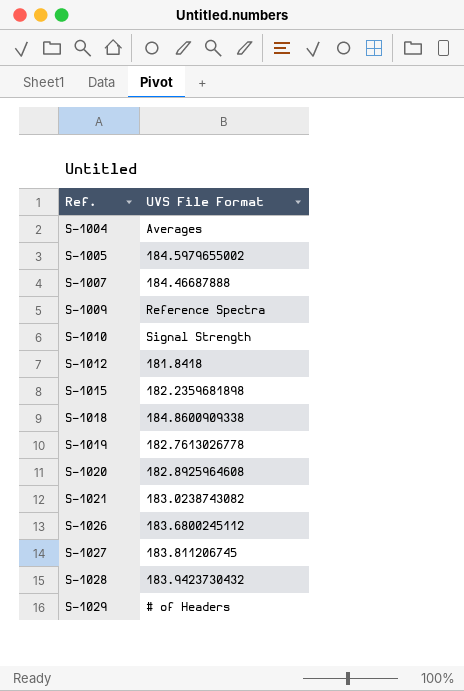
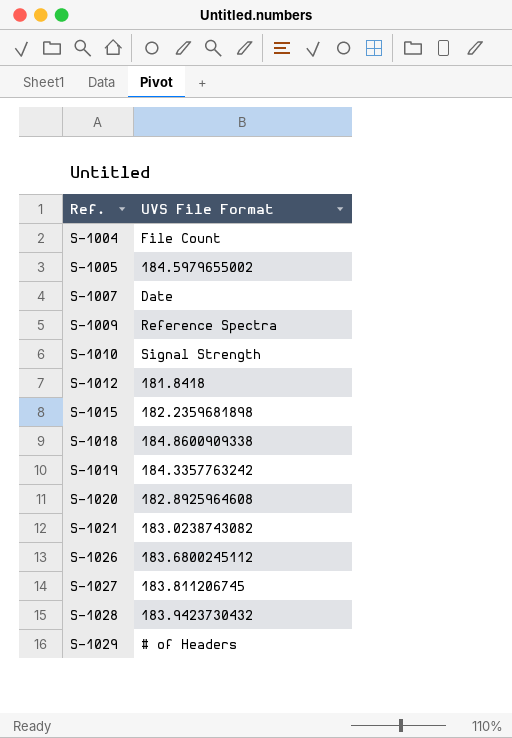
S-1004 | UVS File Format: Averages -> File Count
S-1007 | UVS File Format: 184.46687888 -> Date
S-1019 | UVS File Format: 182.7613026778 -> 184.3357763242

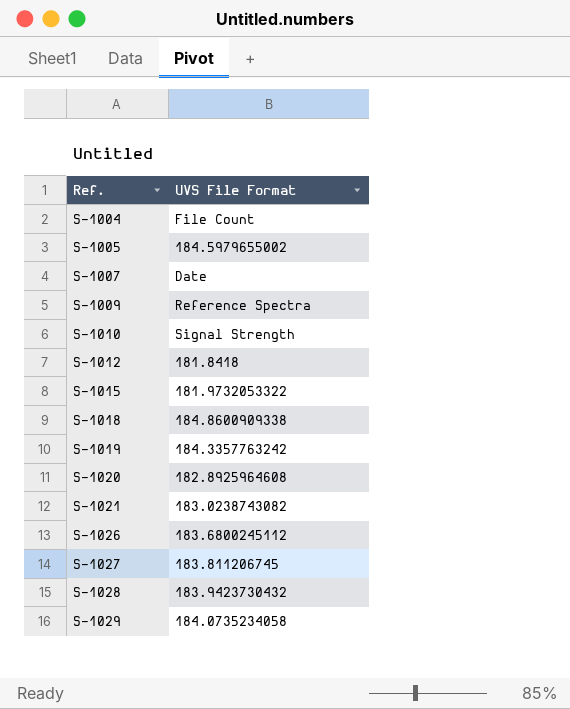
S-1015 | UVS File Format: 182.2359681898 -> 181.9732053322
S-1029 | UVS File Format: # of Headers -> 184.0735234058

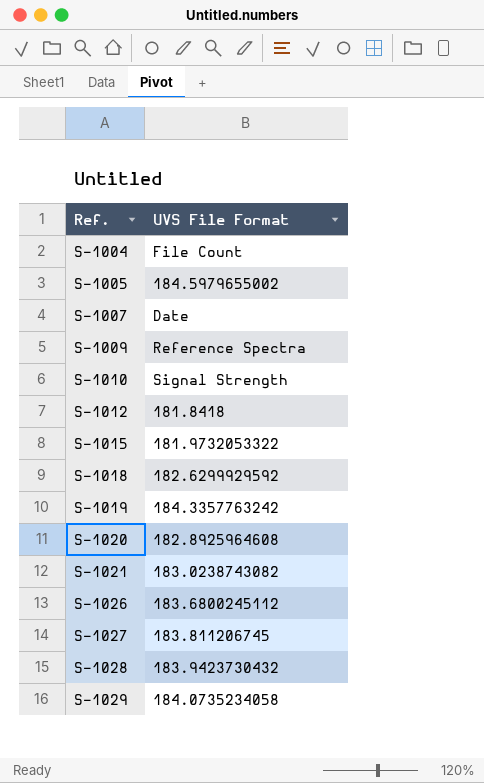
S-1018 | UVS File Format: 184.8600909338 -> 182.6299929592

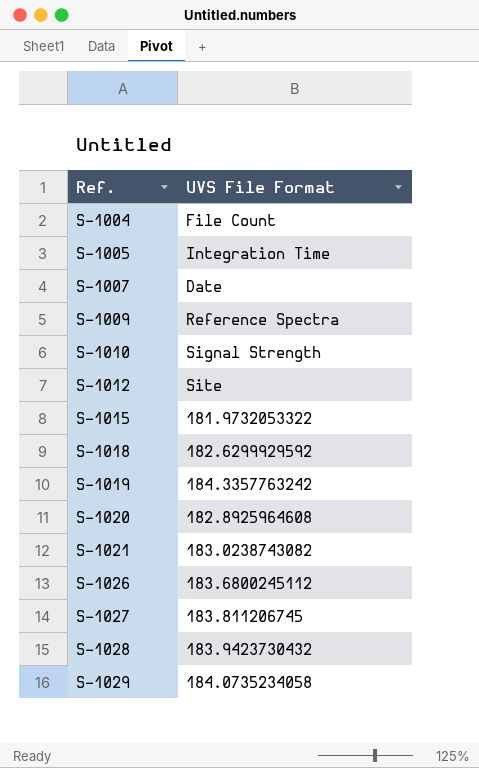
S-1005 | UVS File Format: 184.5979655002 -> Integration Time
S-1012 | UVS File Format: 181.8418 -> Site

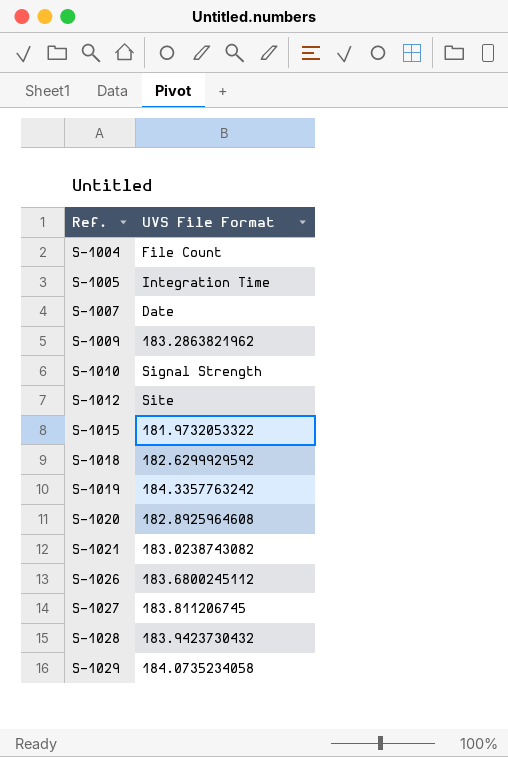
S-1009 | UVS File Format: Reference Spectra -> 183.2863821962

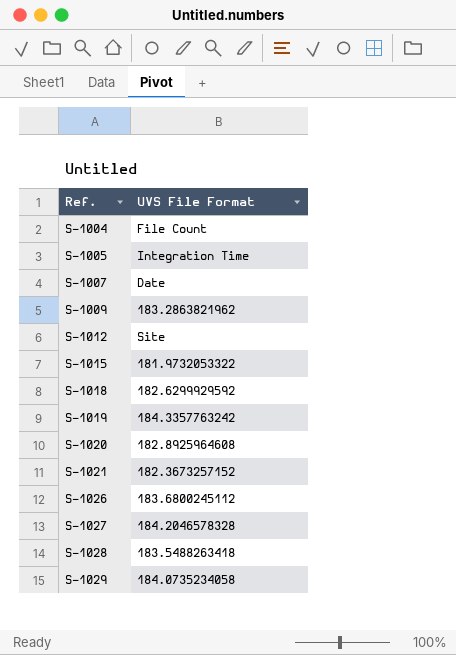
row S-1010: Signal Strength -> none
S-1021 | UVS File Format: 183.0238743082 -> 182.3673257152
S-1027 | UVS File Format: 183.811206745 -> 184.2046578328
S-1028 | UVS File Format: 183.9423730432 -> 183.5488263418

